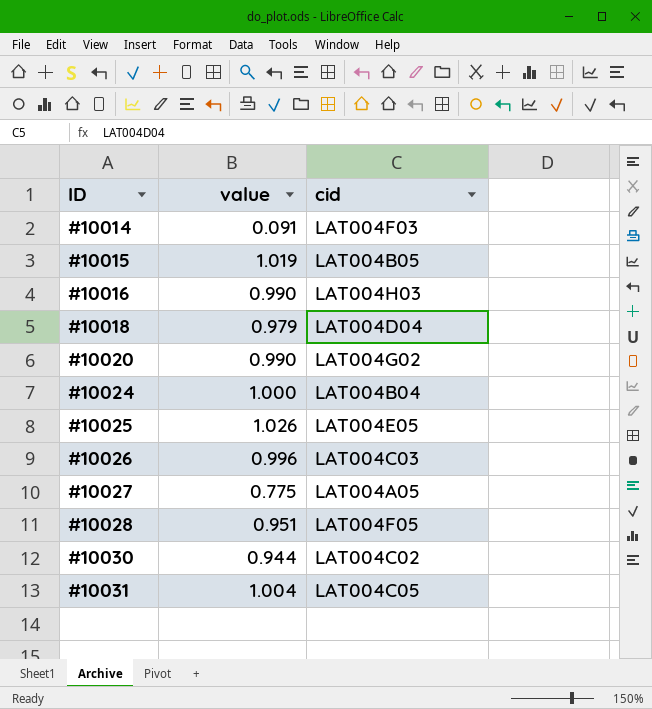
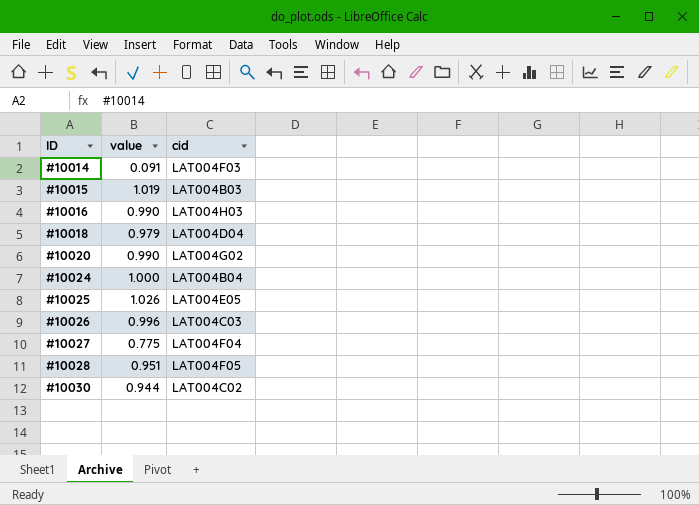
row #10031: 1.004 | LAT004C05 -> none
#10015 | cid: LAT004B05 -> LAT004B03
#10027 | cid: LAT004A05 -> LAT004F04

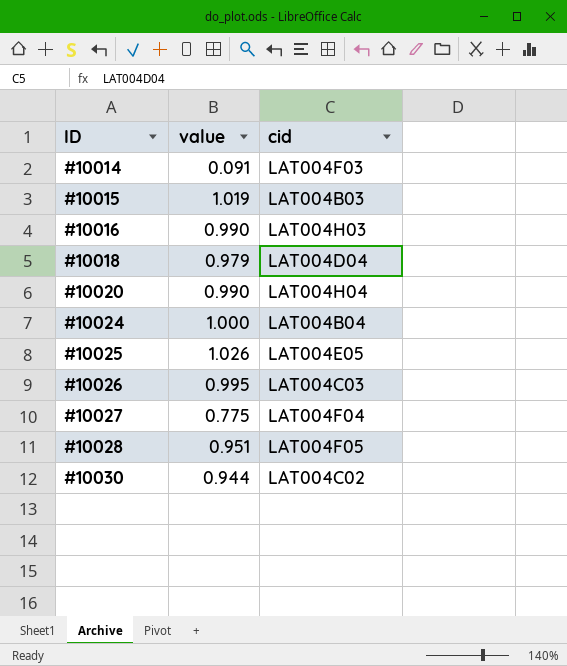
#10020 | cid: LAT004G02 -> LAT004H04
#10026 | value: 0.996 -> 0.995

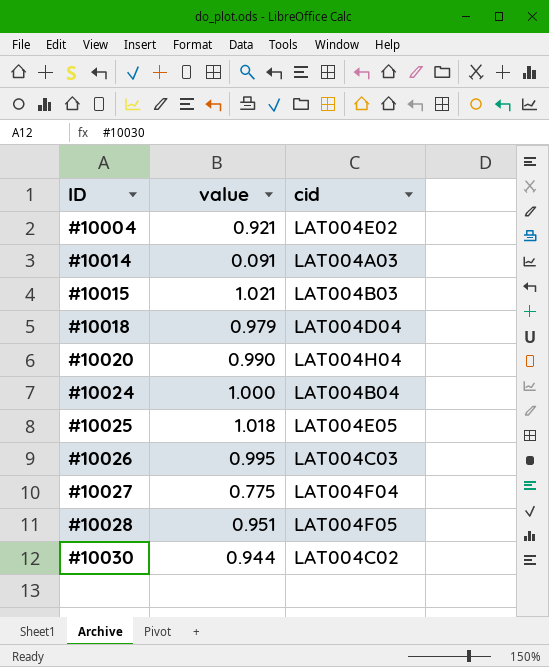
row #10016: 0.990 | LAT004H03 -> none
row #10004: none -> 0.921 | LAT004E02
#10014 | cid: LAT004F03 -> LAT004A03
#10015 | value: 1.019 -> 1.021
#10025 | value: 1.026 -> 1.018

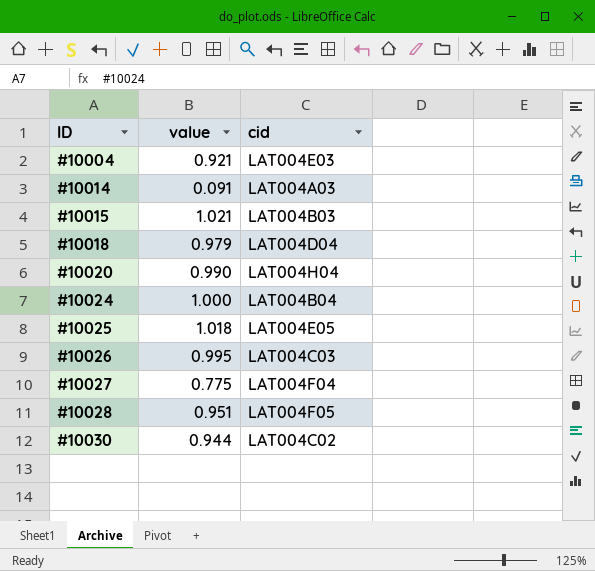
#10004 | cid: LAT004E02 -> LAT004E03

